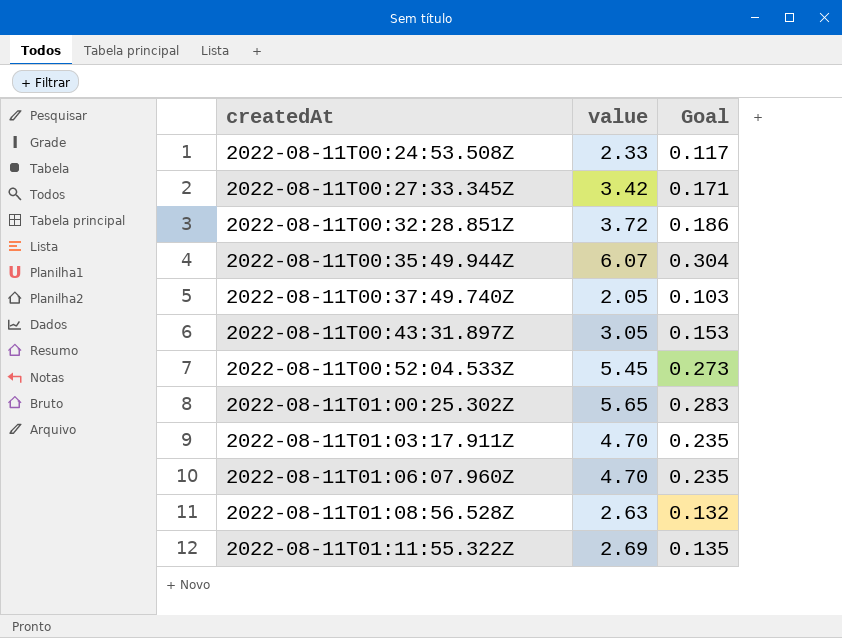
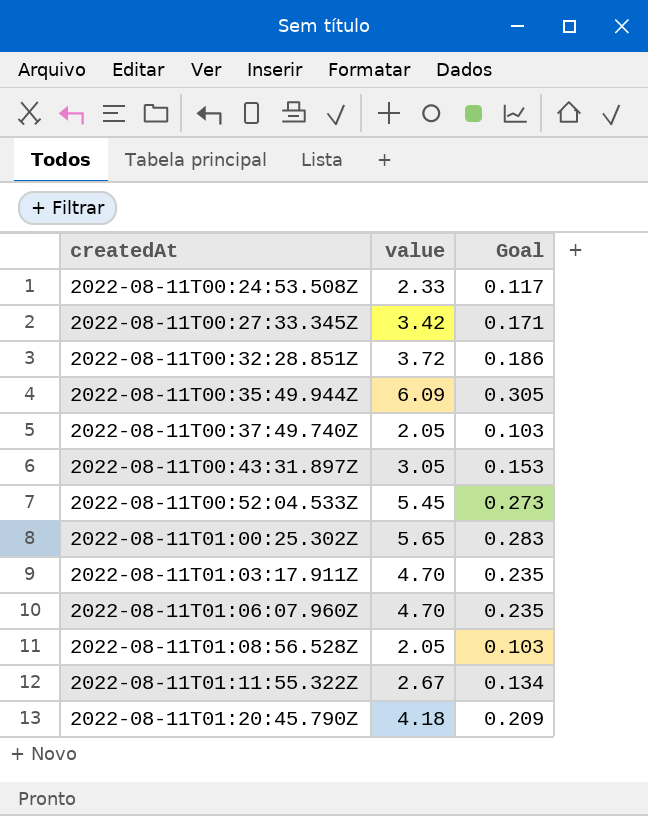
2022-08-11T00:35:49.944Z | value: 6.07 -> 6.09
2022-08-11T00:35:49.944Z | Goal: 0.304 -> 0.305
2022-08-11T01:08:56.528Z | value: 2.63 -> 2.05
2022-08-11T01:08:56.528Z | Goal: 0.132 -> 0.103
2022-08-11T01:11:55.322Z | value: 2.69 -> 2.67
2022-08-11T01:11:55.322Z | Goal: 0.135 -> 0.134
row 2022-08-11T01:20:45.790Z: none -> 4.18 | 0.209

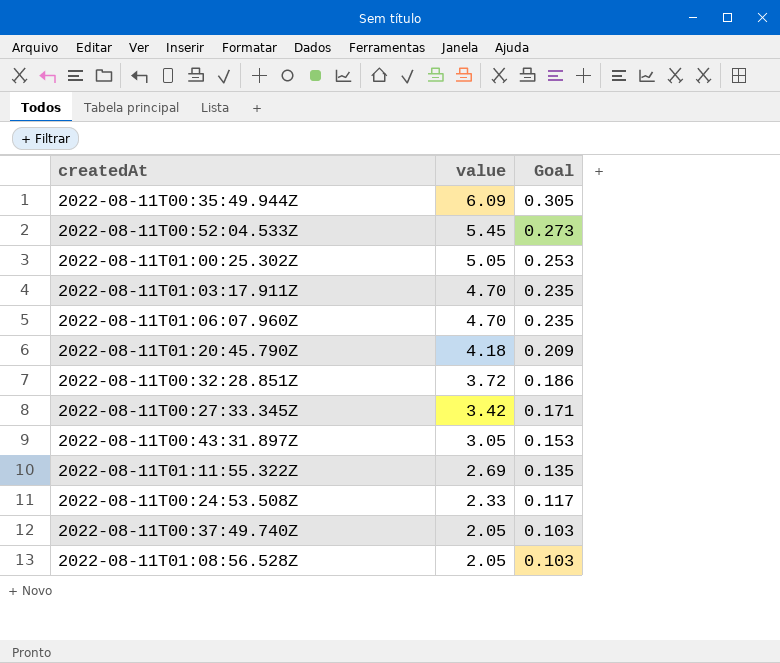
row order: createdAt ascending -> value descending
2022-08-11T01:00:25.302Z | value: 5.65 -> 5.05
2022-08-11T01:00:25.302Z | Goal: 0.283 -> 0.253
2022-08-11T01:11:55.322Z | value: 2.67 -> 2.69
2022-08-11T01:11:55.322Z | Goal: 0.134 -> 0.135

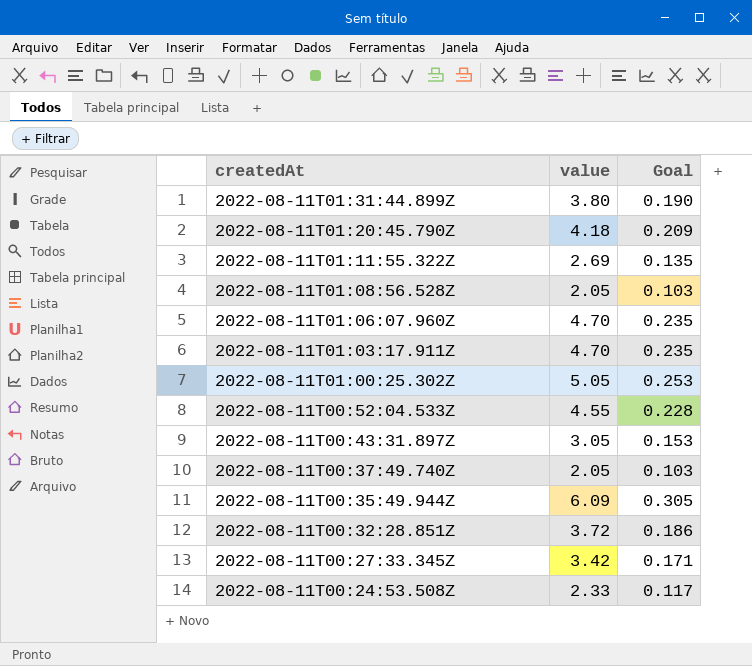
row order: value descending -> createdAt descending
row 2022-08-11T01:31:44.899Z: none -> 3.80 | 0.190
2022-08-11T00:52:04.533Z | value: 5.45 -> 4.55
2022-08-11T00:52:04.533Z | Goal: 0.273 -> 0.228

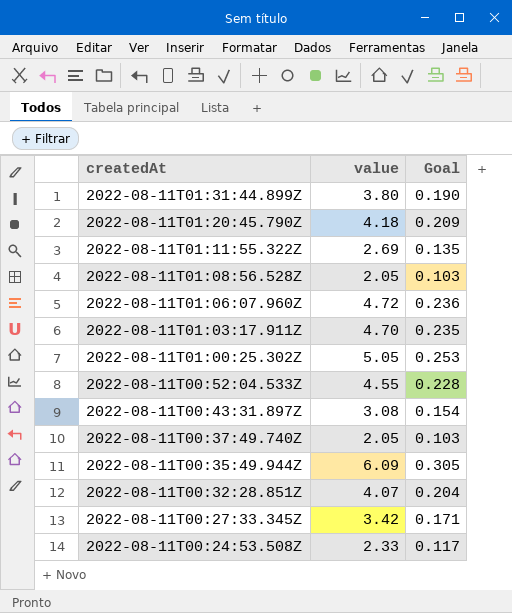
2022-08-11T01:06:07.960Z | value: 4.70 -> 4.72
2022-08-11T01:06:07.960Z | Goal: 0.235 -> 0.236
2022-08-11T00:43:31.897Z | value: 3.05 -> 3.08
2022-08-11T00:43:31.897Z | Goal: 0.153 -> 0.154
2022-08-11T00:32:28.851Z | value: 3.72 -> 4.07
2022-08-11T00:32:28.851Z | Goal: 0.186 -> 0.204

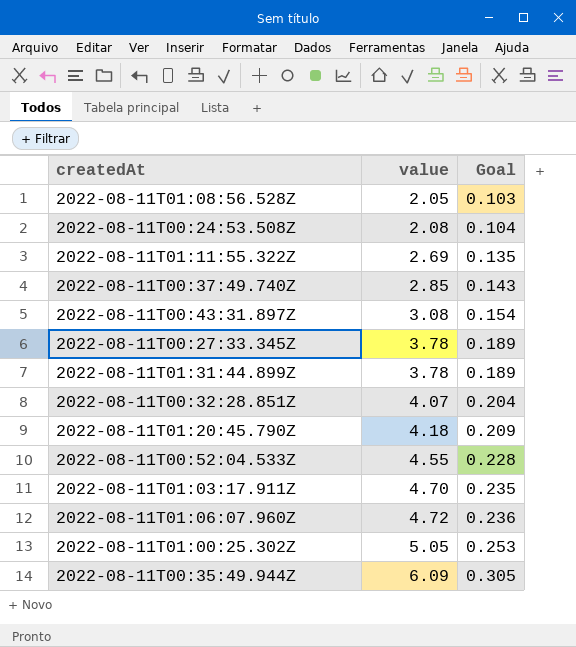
row order: createdAt descending -> value ascending
2022-08-11T00:24:53.508Z | value: 2.33 -> 2.08
2022-08-11T00:24:53.508Z | Goal: 0.117 -> 0.104
2022-08-11T00:37:49.740Z | value: 2.05 -> 2.85
2022-08-11T00:37:49.740Z | Goal: 0.103 -> 0.143
2022-08-11T00:27:33.345Z | value: 3.42 -> 3.78
2022-08-11T00:27:33.345Z | Goal: 0.171 -> 0.189
2022-08-11T01:31:44.899Z | value: 3.80 -> 3.78
2022-08-11T01:31:44.899Z | Goal: 0.190 -> 0.189

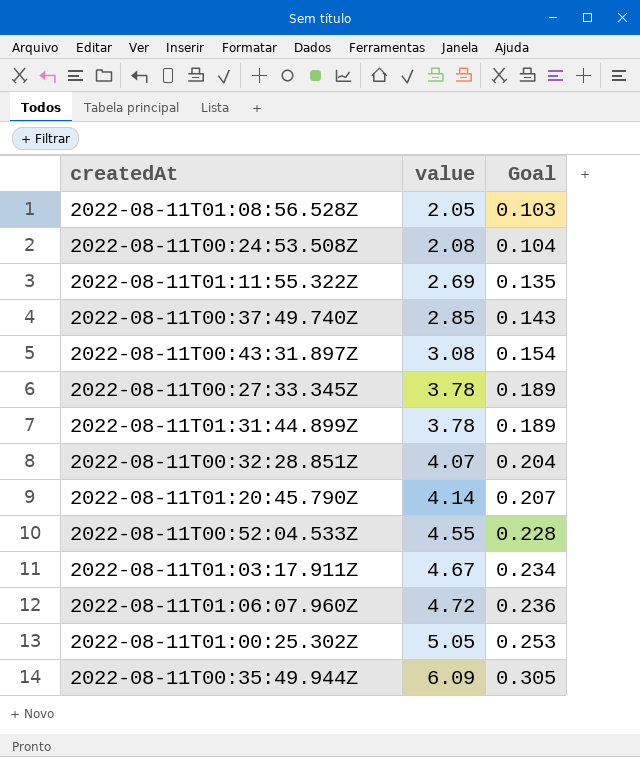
2022-08-11T01:20:45.790Z | value: 4.18 -> 4.14
2022-08-11T01:20:45.790Z | Goal: 0.209 -> 0.207
2022-08-11T01:03:17.911Z | value: 4.70 -> 4.67
2022-08-11T01:03:17.911Z | Goal: 0.235 -> 0.234

